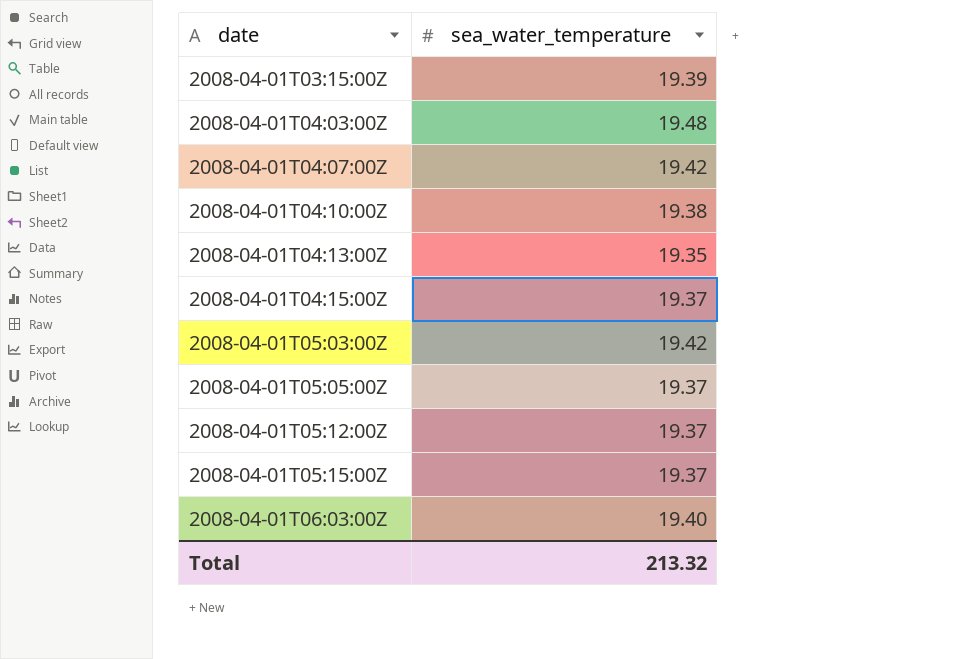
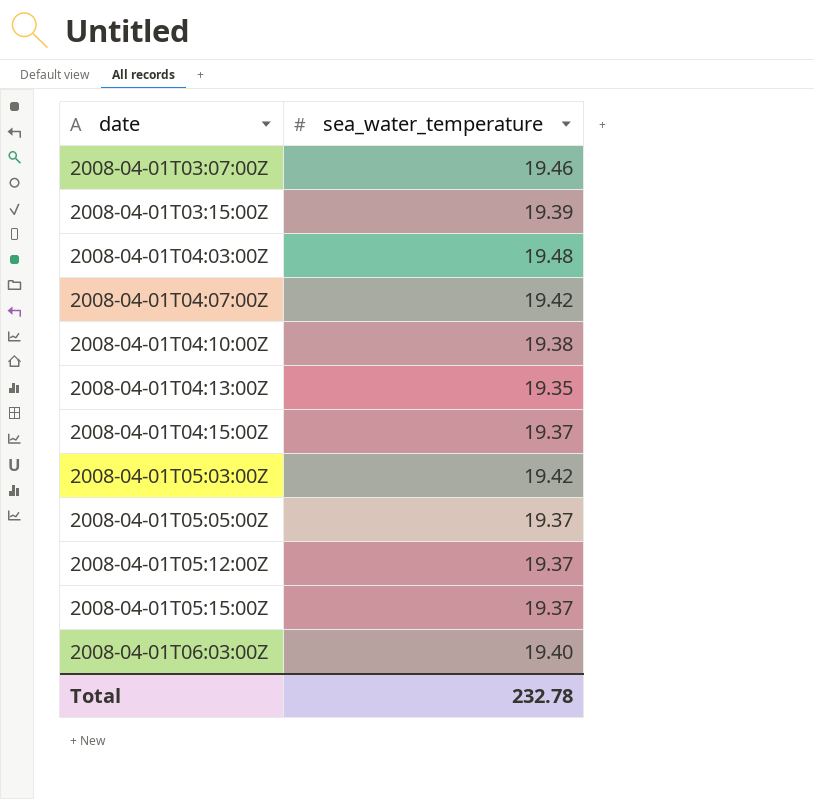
row 2008-04-01T03:07:00Z: none -> 19.46
Total | sea_water_temperature: 213.32 -> 232.78

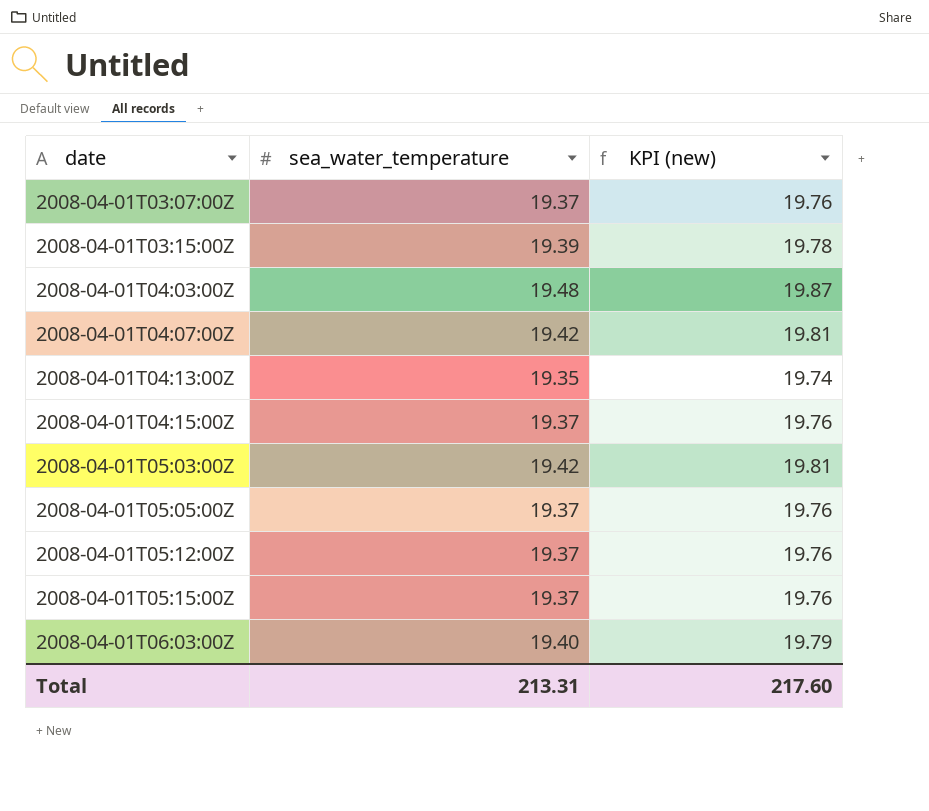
column KPI (new) | formula: none -> [sea_water_temperature] * 1.02
row 2008-04-01T04:10:00Z: 19.38 -> none
2008-04-01T03:07:00Z | sea_water_temperature: 19.46 -> 19.37
Total | sea_water_temperature: 232.78 -> 213.31

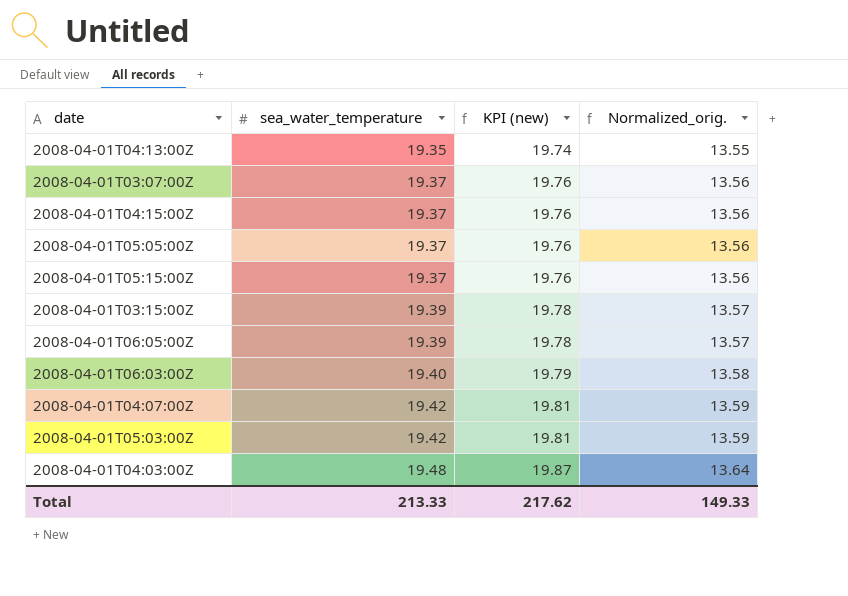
row order: date ascending -> sea_water_temperature ascending
column Normalized_orig. | formula: none -> [sea_water_temperature] * 0.7
row 2008-04-01T05:12:00Z: 19.37 | 19.76 -> none
row 2008-04-01T06:05:00Z: none -> 19.39 | 19.78 | 13.57
Total | sea_water_temperature: 213.31 -> 213.33
Total | KPI (new): 217.60 -> 217.62

